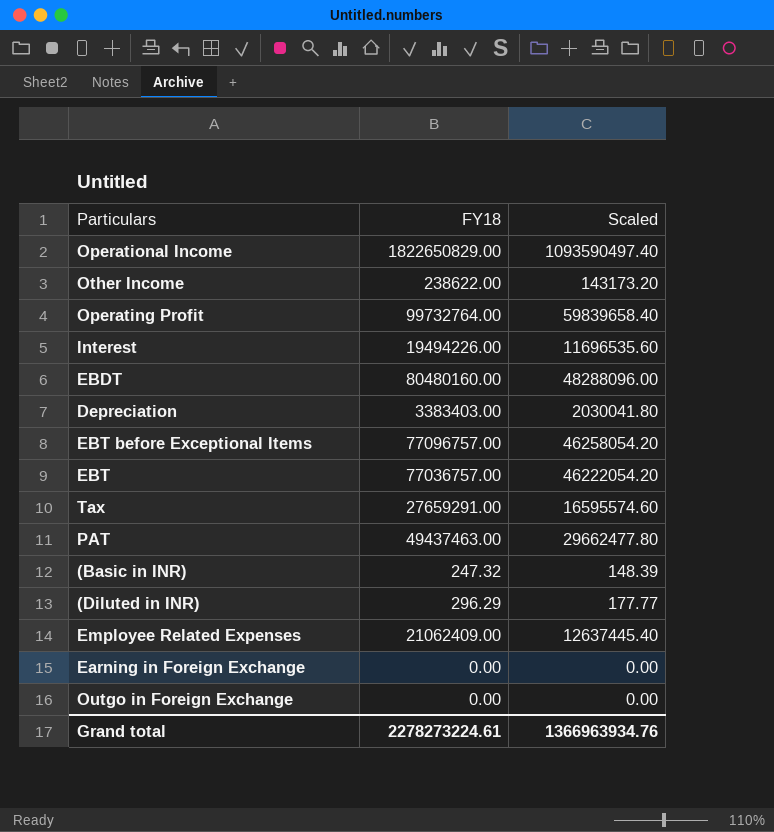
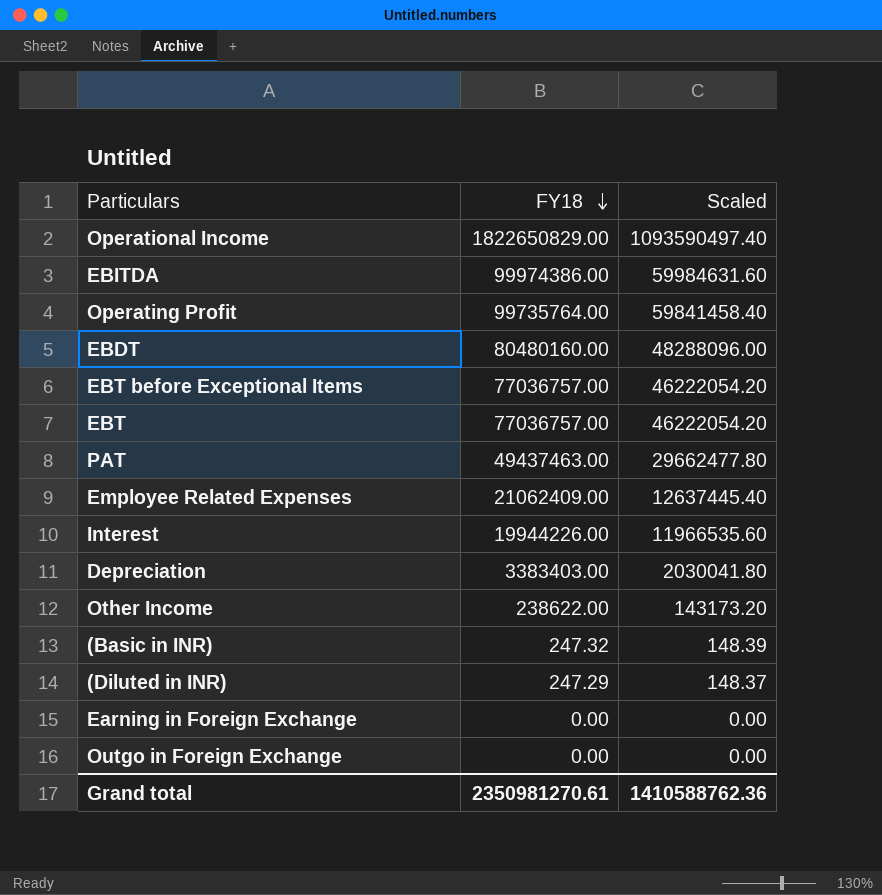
row order: none -> FY18 descending
row Tax: 27659291.00 | 16595574.60 -> none
row EBITDA: none -> 99974386.00 | 59984631.60
Operating Profit | FY18: 99732764.00 -> 99735764.00
Operating Profit | Scaled: 59839658.40 -> 59841458.40
EBT before Exceptional Items | FY18: 77096757.00 -> 77036757.00
EBT before Exceptional Items | Scaled: 46258054.20 -> 46222054.20
Interest | FY18: 19494226.00 -> 19944226.00
Interest | Scaled: 11696535.60 -> 11966535.60
(Diluted in INR) | FY18: 296.29 -> 247.29
(Diluted in INR) | Scaled: 177.77 -> 148.37
Grand total | FY18: 2278273224.61 -> 2350981270.61
Grand total | Scaled: 1366963934.76 -> 1410588762.36

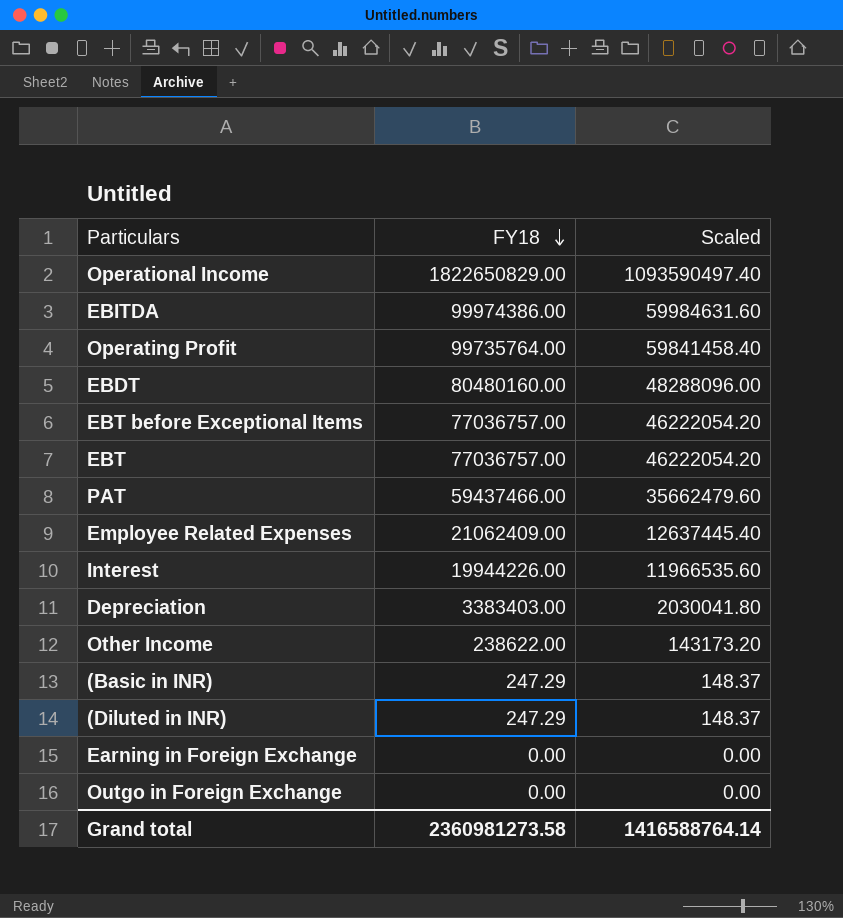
PAT | FY18: 49437463.00 -> 59437466.00
PAT | Scaled: 29662477.80 -> 35662479.60
(Basic in INR) | FY18: 247.32 -> 247.29
(Basic in INR) | Scaled: 148.39 -> 148.37
Grand total | FY18: 2350981270.61 -> 2360981273.58
Grand total | Scaled: 1410588762.36 -> 1416588764.14

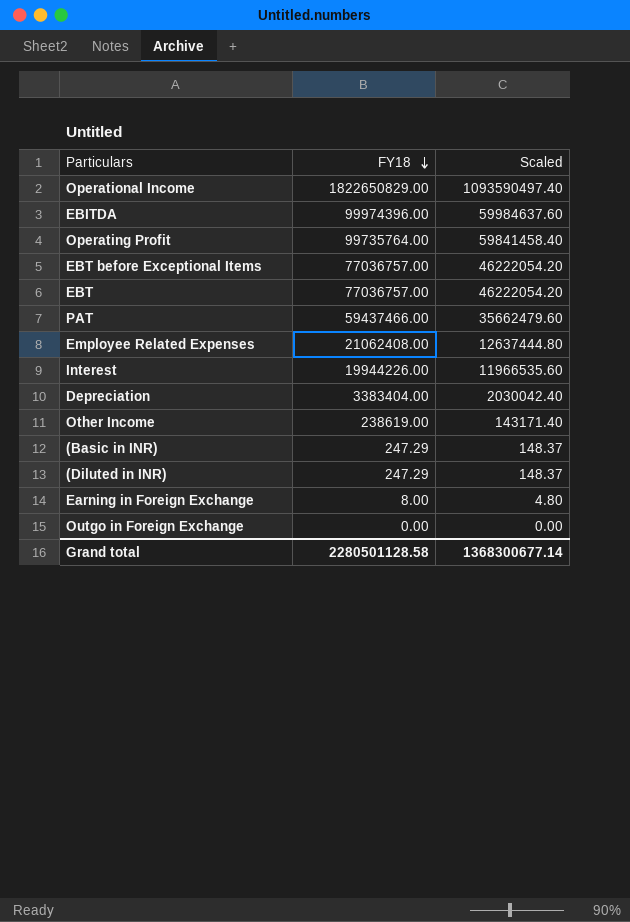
row EBDT: 80480160.00 | 48288096.00 -> none
EBITDA | FY18: 99974386.00 -> 99974396.00
EBITDA | Scaled: 59984631.60 -> 59984637.60
Employee Related Expenses | FY18: 21062409.00 -> 21062408.00
Employee Related Expenses | Scaled: 12637445.40 -> 12637444.80
Depreciation | FY18: 3383403.00 -> 3383404.00
Depreciation | Scaled: 2030041.80 -> 2030042.40
Other Income | FY18: 238622.00 -> 238619.00
Other Income | Scaled: 143173.20 -> 143171.40
Earning in Foreign Exchange | FY18: 0.00 -> 8.00
Earning in Foreign Exchange | Scaled: 0.00 -> 4.80
Grand total | FY18: 2360981273.58 -> 2280501128.58
Grand total | Scaled: 1416588764.14 -> 1368300677.14

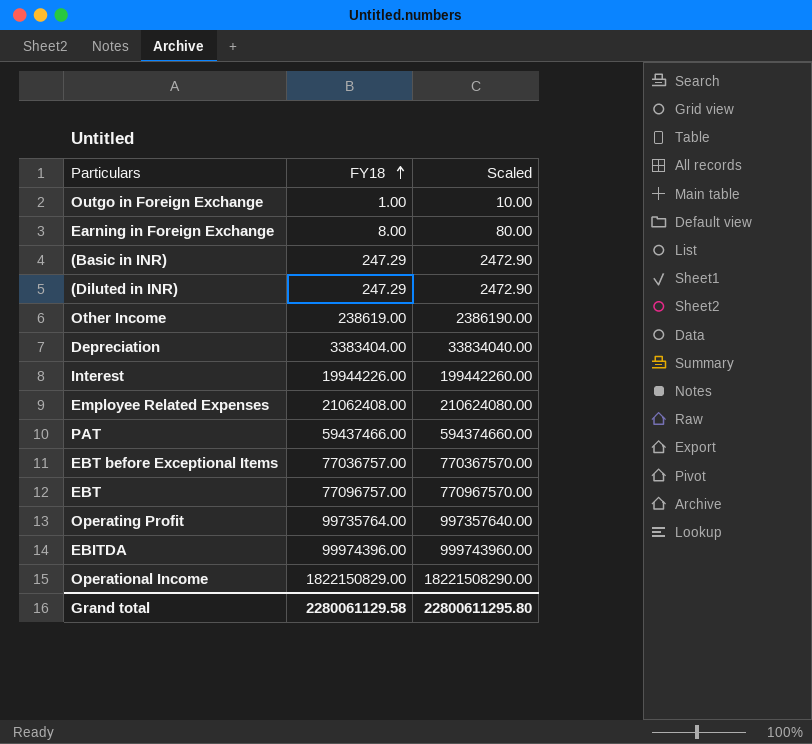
row order: FY18 descending -> FY18 ascending
column Scaled | formula: [FY18] * 0.6 -> [FY18] * 10
Outgo in Foreign Exchange | FY18: 0.00 -> 1.00
EBT | FY18: 77036757.00 -> 77096757.00
Operational Income | FY18: 1822650829.00 -> 1822150829.00
Grand total | FY18: 2280501128.58 -> 2280061129.58
Grand total | Scaled: 1368300677.14 -> 22800611295.80

